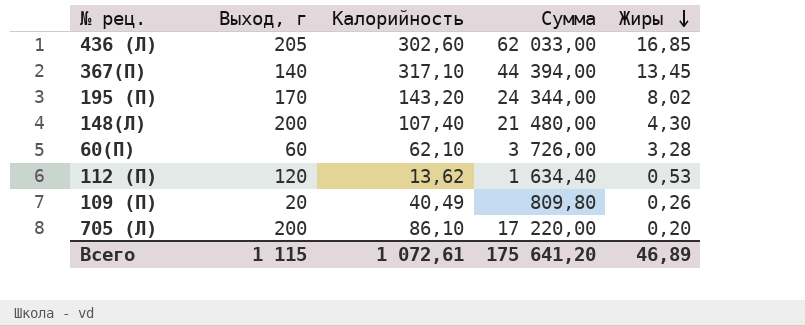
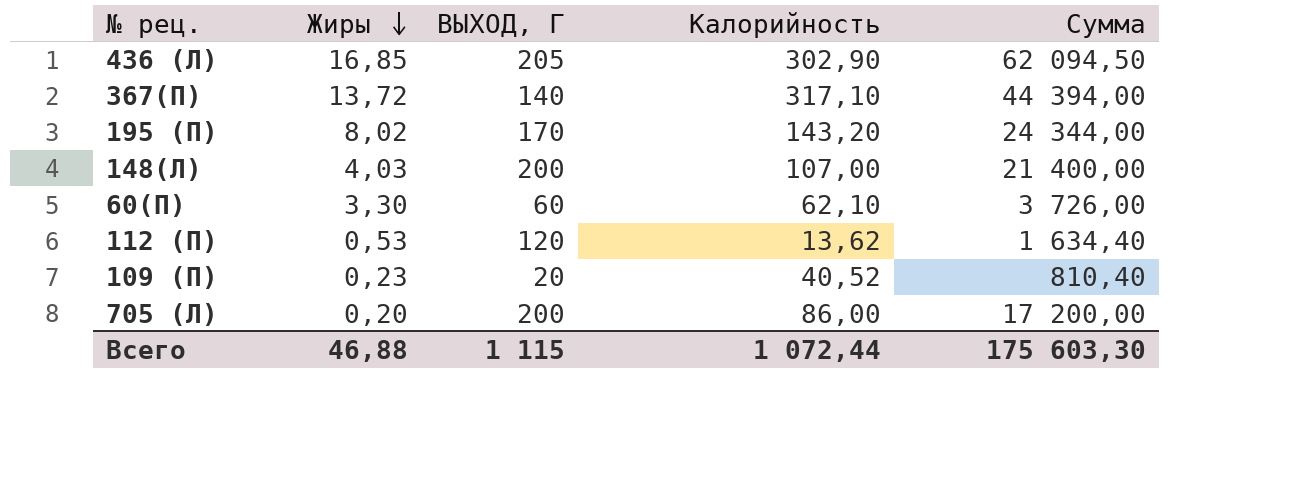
column Жиры | position: 5 -> 2
column name: Выход, г -> ВЫХОД, Г
436 (Л) | Калорийность: 302,60 -> 302,90
436 (Л) | Сумма: 62 033,00 -> 62 094,50
367(П) | Жиры: 13,45 -> 13,72
148(Л) | Жиры: 4,30 -> 4,03
148(Л) | Калорийность: 107,40 -> 107,00
148(Л) | Сумма: 21 480,00 -> 21 400,00
60(П) | Жиры: 3,28 -> 3,30
109 (П) | Жиры: 0,26 -> 0,23
109 (П) | Калорийность: 40,49 -> 40,52
109 (П) | Сумма: 809,80 -> 810,40
705 (Л) | Калорийность: 86,10 -> 86,00
705 (Л) | Сумма: 17 220,00 -> 17 200,00
Всего | Жиры: 46,89 -> 46,88
Всего | Калорийность: 1 072,61 -> 1 072,44
Всего | Сумма: 175 641,20 -> 175 603,30

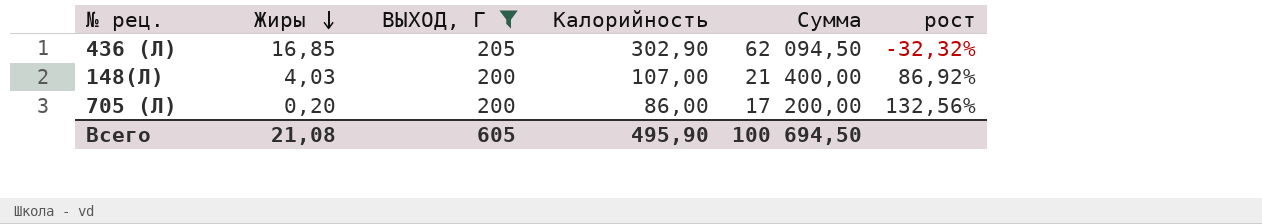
filter: none -> ВЫХОД, Г >= 200
column рост | formula: none -> ([ВЫХОД, Г] - [Калорийность]) / [Калорийность]
Всего | Жиры: 46,88 -> 21,08
Всего | ВЫХОД, Г: 1 115 -> 605
Всего | Калорийность: 1 072,44 -> 495,90
Всего | Сумма: 175 603,30 -> 100 694,50

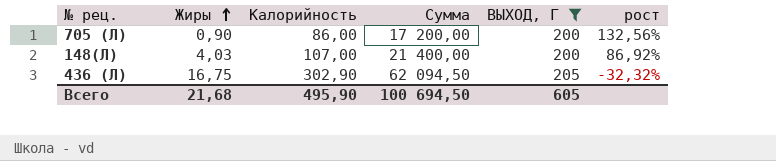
row order: Жиры descending -> Жиры ascending
column ВЫХОД, Г | position: 3 -> 5
705 (Л) | Жиры: 0,20 -> 0,90
436 (Л) | Жиры: 16,85 -> 16,75
Всего | Жиры: 21,08 -> 21,68

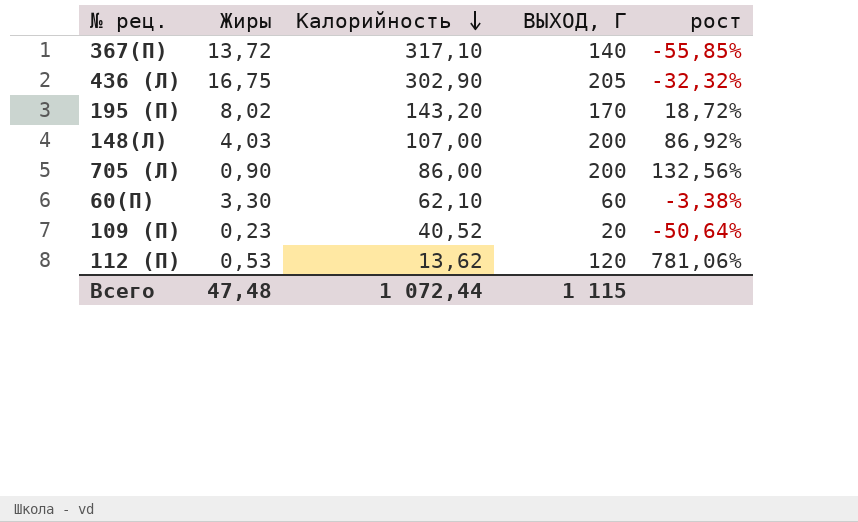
filter: ВЫХОД, Г >= 200 -> none
row order: Жиры ascending -> Калорийность descending
column Сумма | formula: [Калорийность] * [ВЫХОД, Г] -> none
Всего | Жиры: 21,68 -> 47,48
Всего | Калорийность: 495,90 -> 1 072,44
Всего | ВЫХОД, Г: 605 -> 1 115

